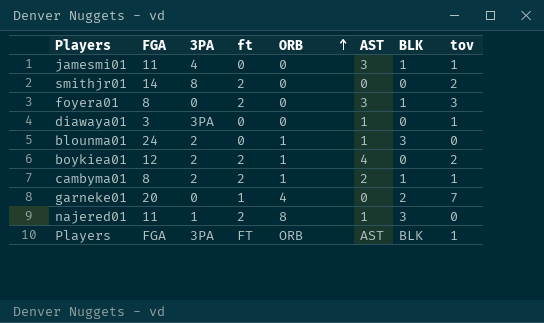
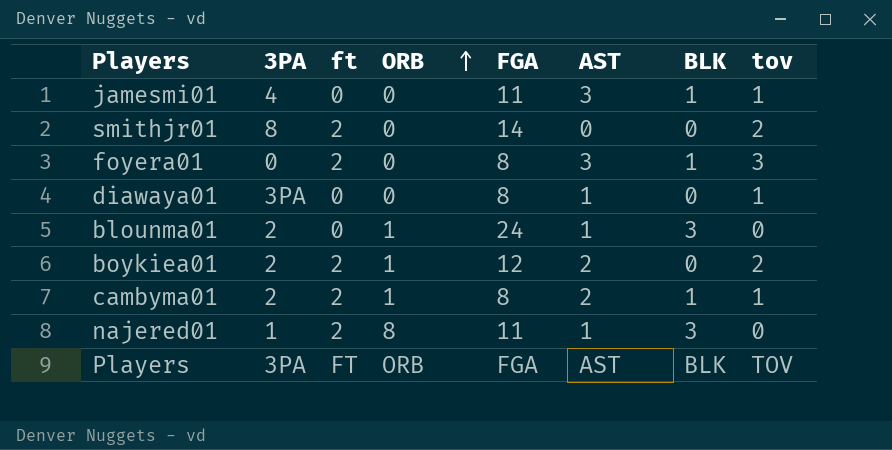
column FGA | position: 2 -> 5
row garneke01: 20 | 0 | 1 | 4 | 0 | 2 | 7 -> none
diawaya01 | FGA: 3 -> 8
boykiea01 | AST: 4 -> 2
Players | tov: 1 -> TOV

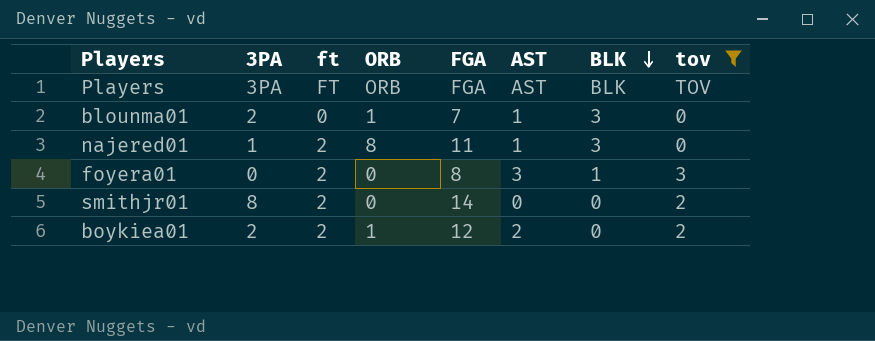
filter: none -> tov != 1
row order: ORB ascending -> BLK descending
blounma01 | FGA: 24 -> 7

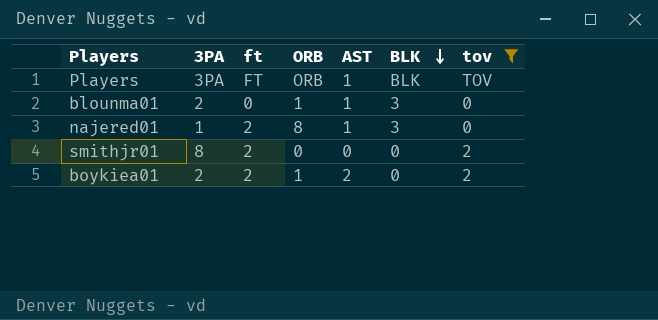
column FGA | position: 5 -> none
row foyera01: 0 | 2 | 0 | 8 | 3 | 1 | 3 -> none
Players | AST: AST -> 1

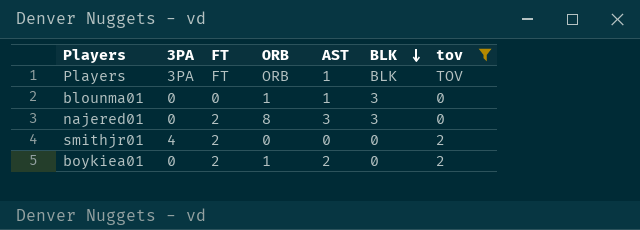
column name: ft -> FT
blounma01 | 3PA: 2 -> 0
najered01 | 3PA: 1 -> 0
najered01 | AST: 1 -> 3
smithjr01 | 3PA: 8 -> 4
boykiea01 | 3PA: 2 -> 0

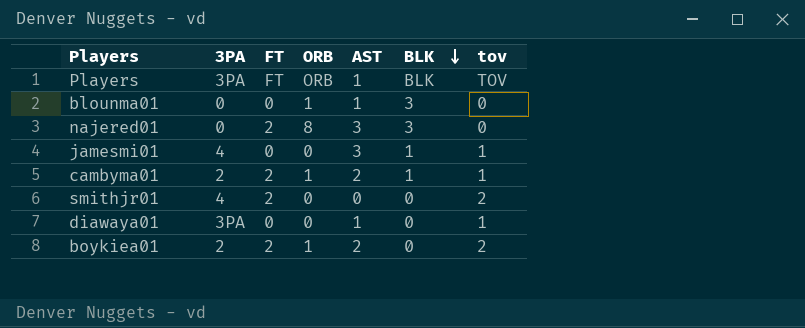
filter: tov != 1 -> none
boykiea01 | 3PA: 0 -> 2

